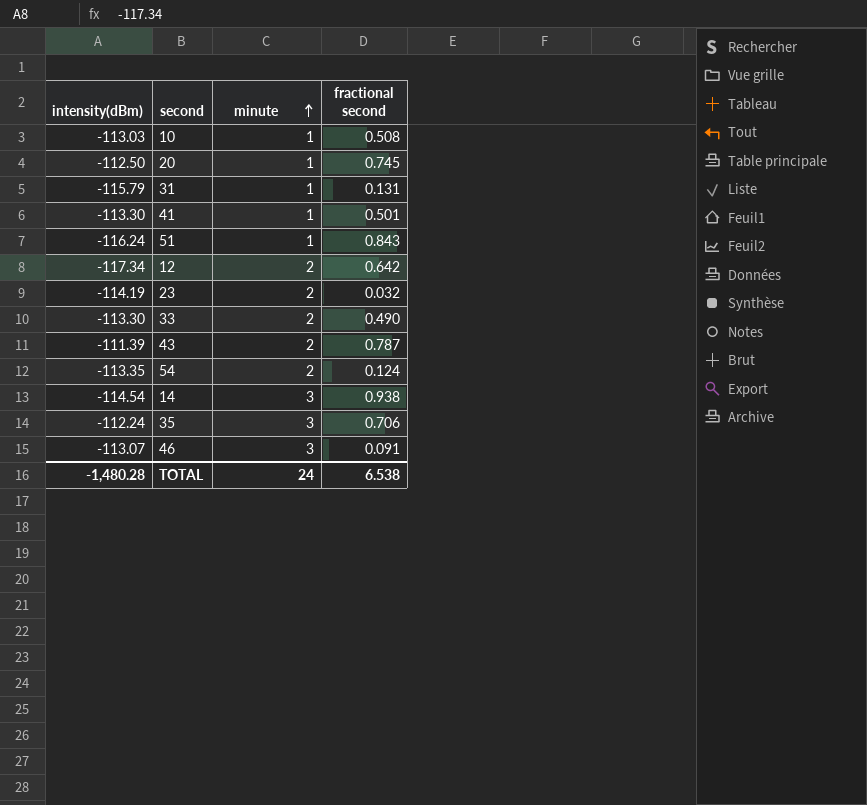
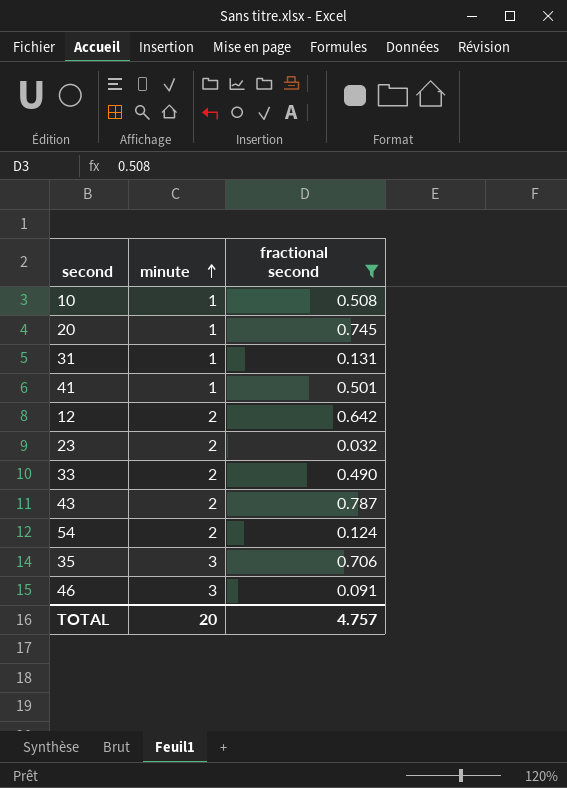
filter: none -> fractional second <= 0.787
column intensity(dBm) | position: 1 -> none
TOTAL | minute: 24 -> 20
TOTAL | fractional second: 6.538 -> 4.757

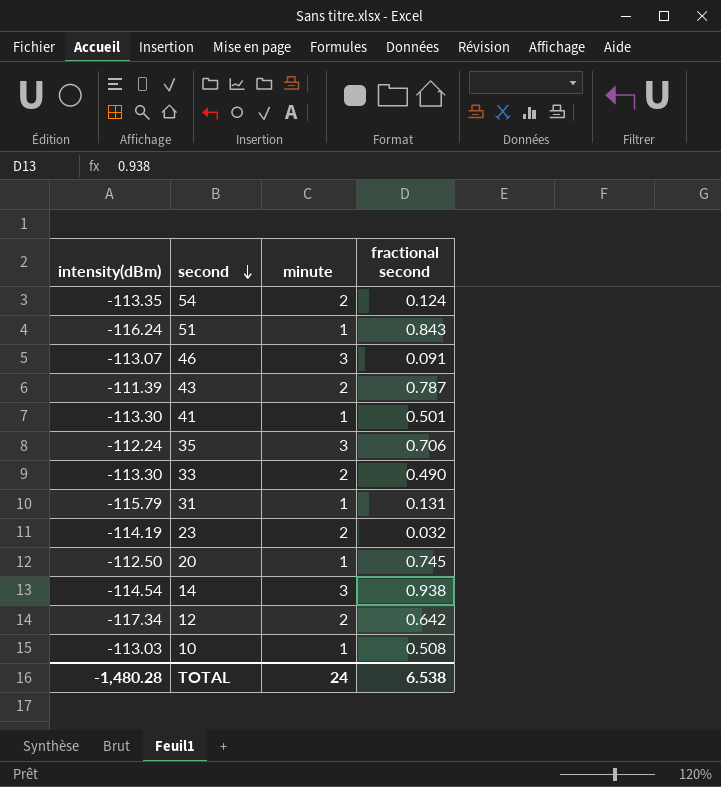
filter: fractional second <= 0.787 -> none
row order: minute ascending -> second descending
column intensity(dBm) | position: none -> 1
TOTAL | minute: 20 -> 24
TOTAL | fractional second: 4.757 -> 6.538

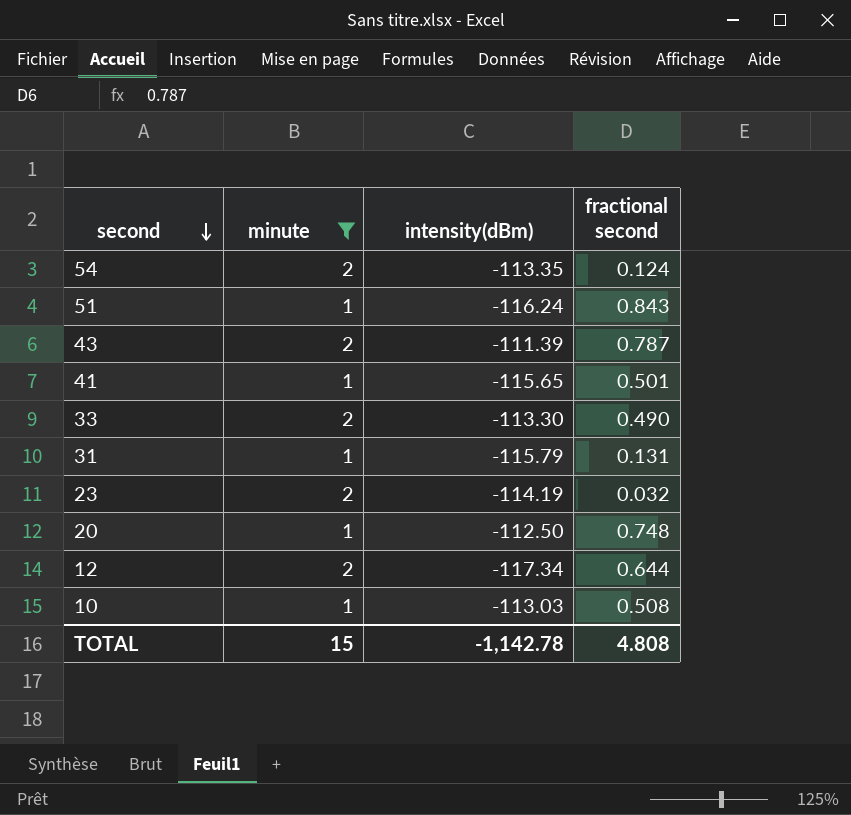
filter: none -> minute != 3
column intensity(dBm) | position: 1 -> 3
41 | intensity(dBm): -113.30 -> -115.65
20 | fractional second: 0.745 -> 0.748
12 | fractional second: 0.642 -> 0.644
TOTAL | minute: 24 -> 15
TOTAL | intensity(dBm): -1,480.28 -> -1,142.78
TOTAL | fractional second: 6.538 -> 4.808

